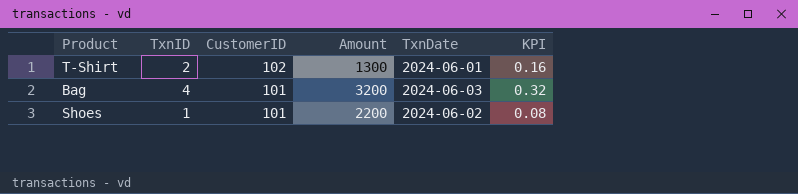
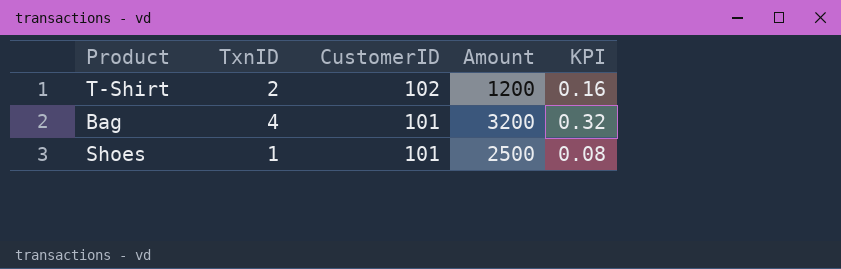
column TxnDate | position: 5 -> none
T-Shirt | Amount: 1300 -> 1200
Shoes | Amount: 2200 -> 2500

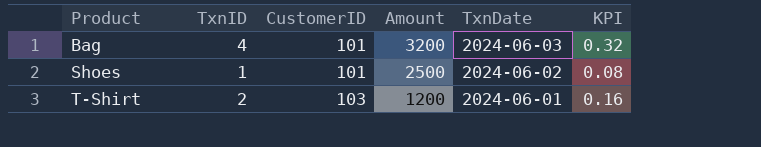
row order: CustomerID descending -> Product ascending
column TxnDate | position: none -> 5
T-Shirt | CustomerID: 102 -> 103

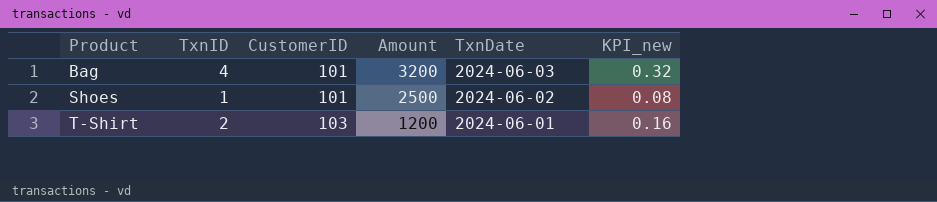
column name: KPI -> KPI_new

